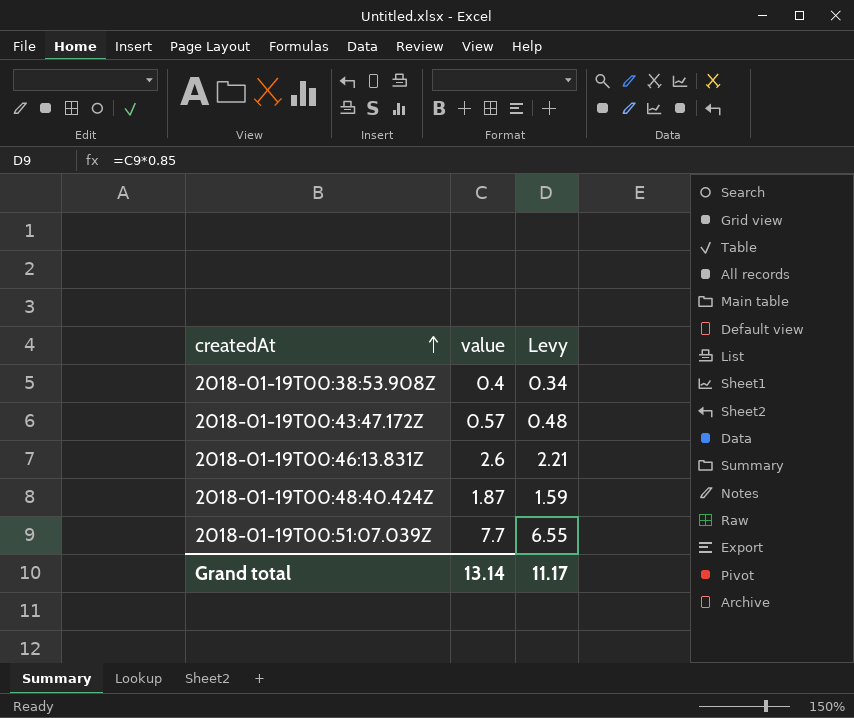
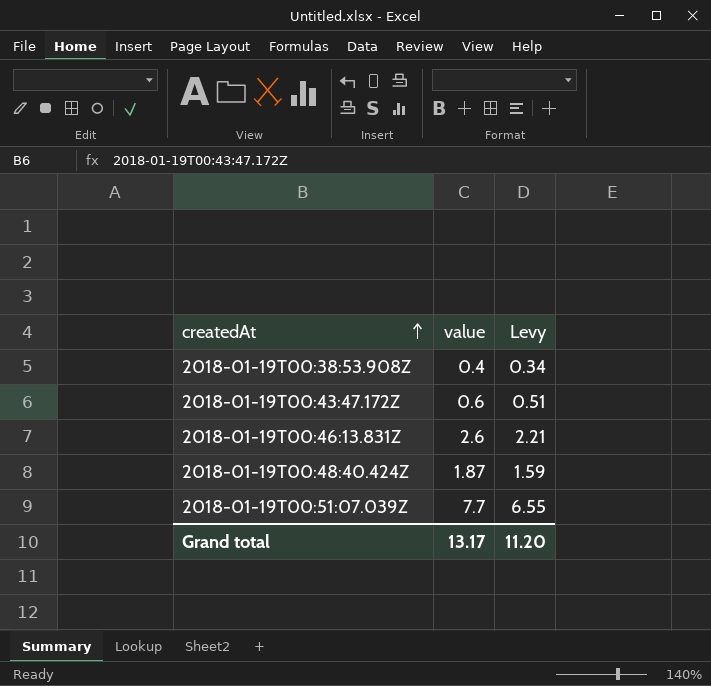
2018-01-19T00:43:47.172Z | value: 0.57 -> 0.6
2018-01-19T00:43:47.172Z | Levy: 0.48 -> 0.51
Grand total | value: 13.14 -> 13.17
Grand total | Levy: 11.17 -> 11.20

